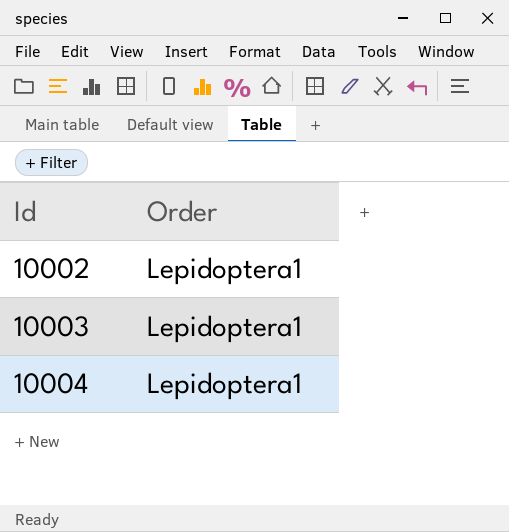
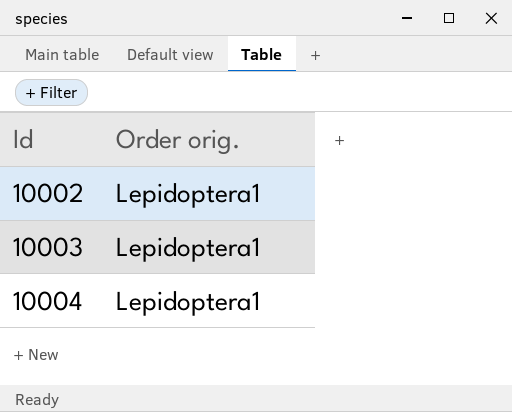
column name: Order -> Order orig.

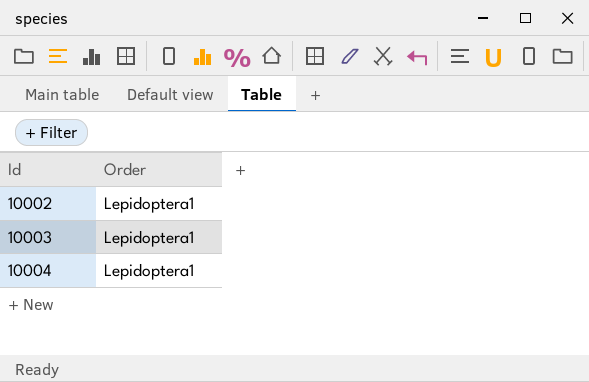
column name: Order orig. -> Order

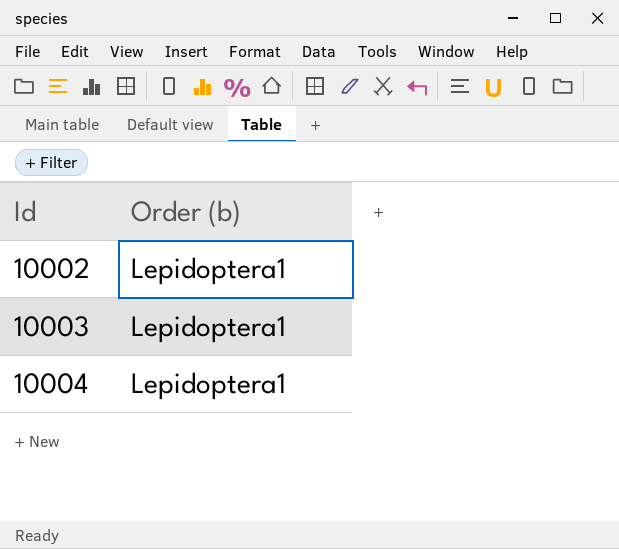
column name: Order -> Order (b)

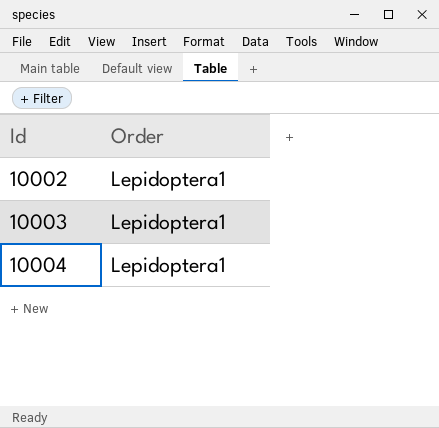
column name: Order (b) -> Order

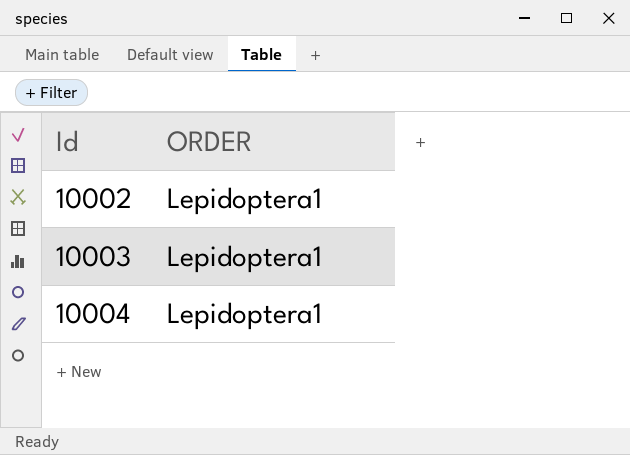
column name: Order -> ORDER

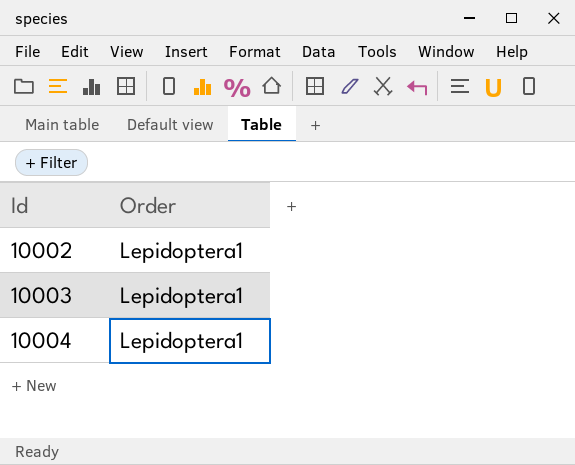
column name: ORDER -> Order

